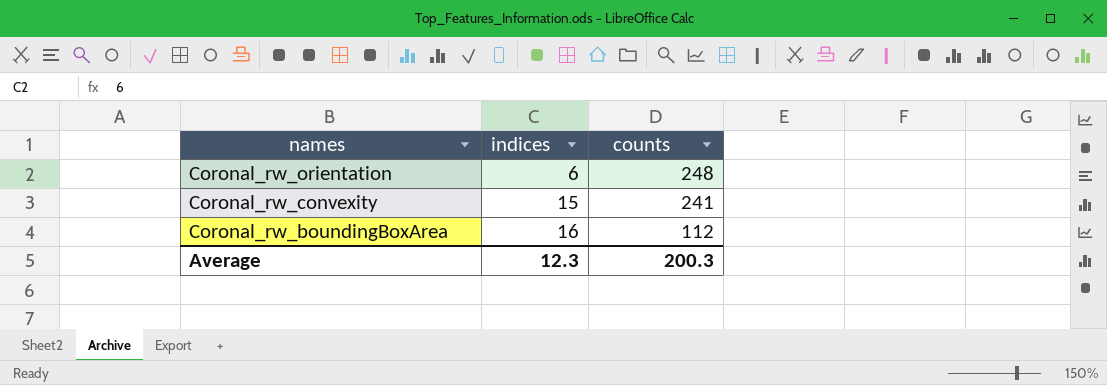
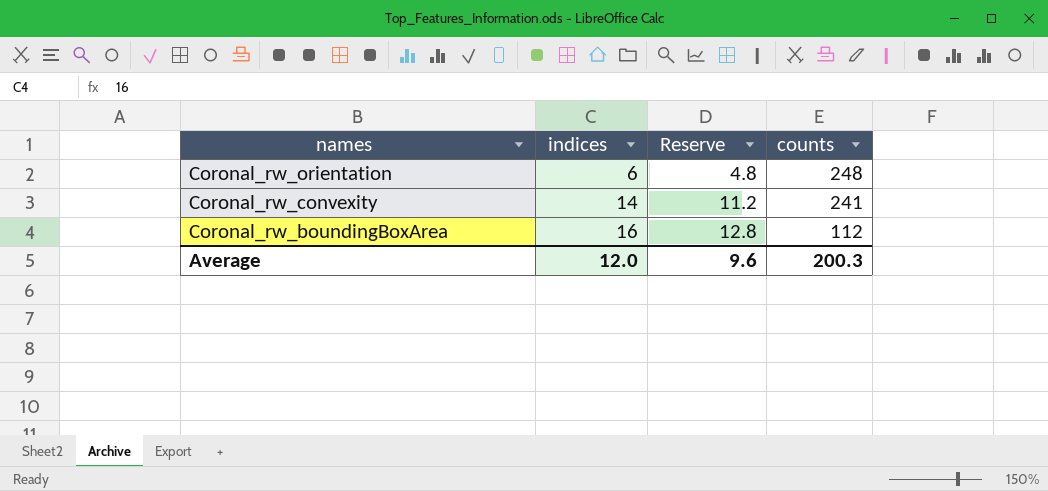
column Reserve | formula: none -> [indices] * 0.8
Coronal_rw_convexity | indices: 15 -> 14
Average | indices: 12.3 -> 12.0

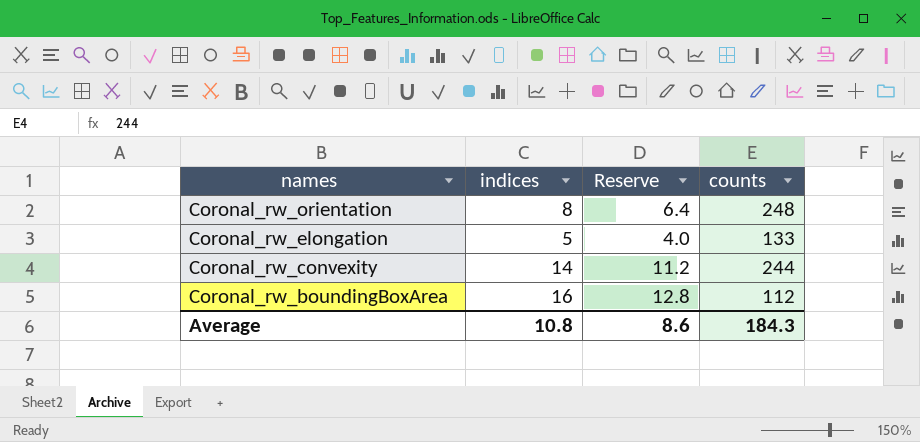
Coronal_rw_orientation | indices: 6 -> 8
Coronal_rw_orientation | Reserve: 4.8 -> 6.4
row Coronal_rw_elongation: none -> 5 | 4.0 | 133
Coronal_rw_convexity | counts: 241 -> 244
Average | indices: 12.0 -> 10.8
Average | Reserve: 9.6 -> 8.6
Average | counts: 200.3 -> 184.3

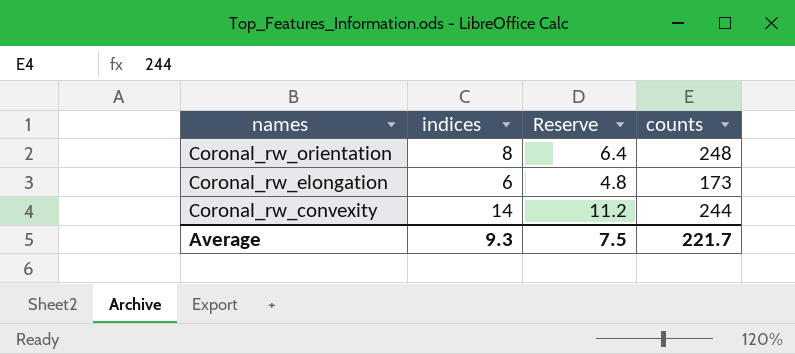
row Coronal_rw_boundingBoxArea: 16 | 12.8 | 112 -> none
Coronal_rw_elongation | indices: 5 -> 6
Coronal_rw_elongation | Reserve: 4.0 -> 4.8
Coronal_rw_elongation | counts: 133 -> 173
Average | indices: 10.8 -> 9.3
Average | Reserve: 8.6 -> 7.5
Average | counts: 184.3 -> 221.7

